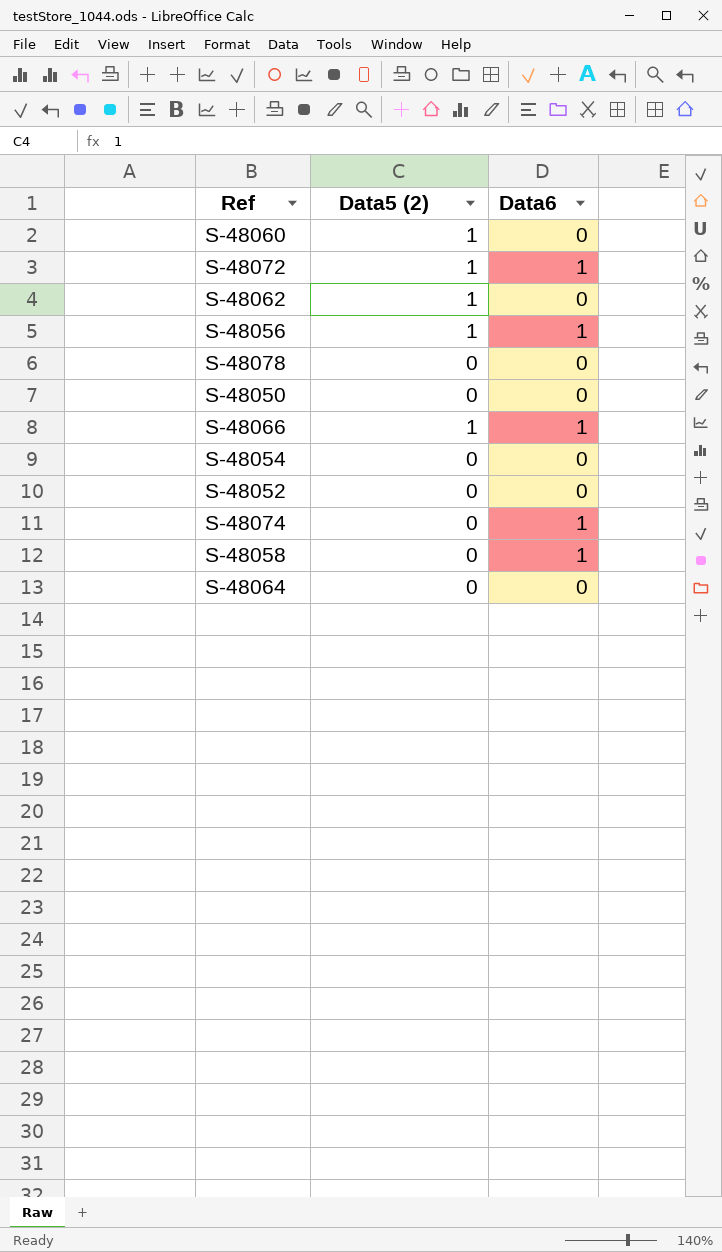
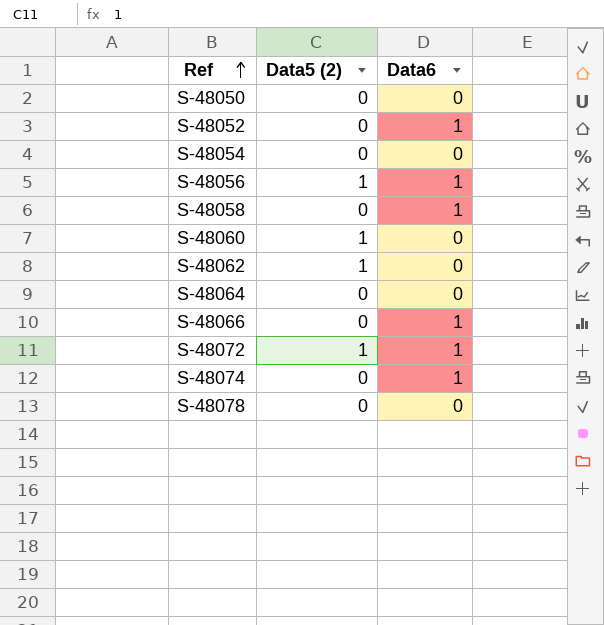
row order: none -> Ref ascending
S-48052 | Data6: 0 -> 1
S-48066 | Data5 (2): 1 -> 0

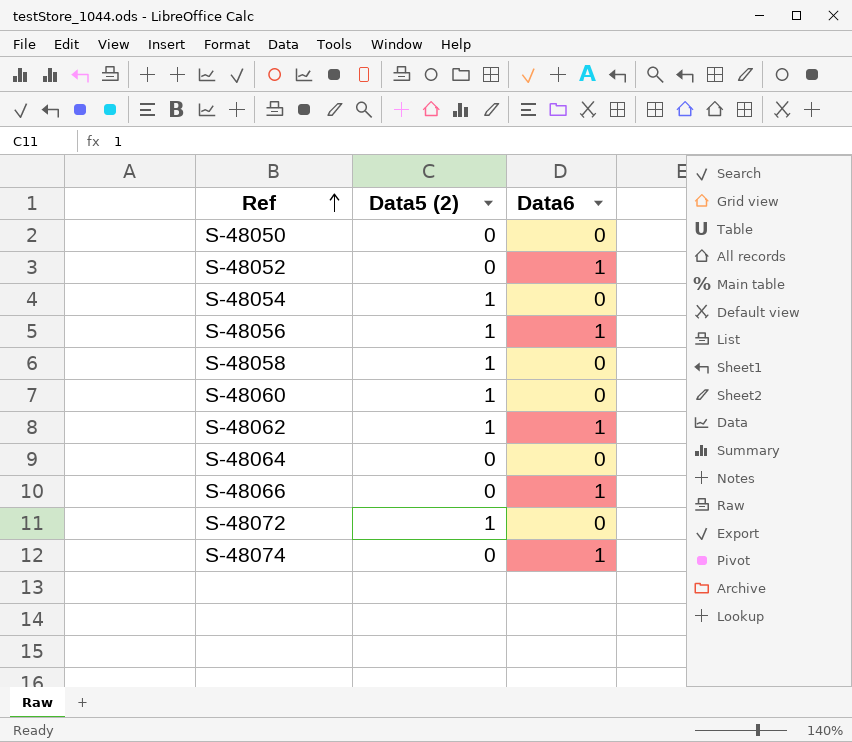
row S-48078: 0 | 0 -> none
S-48054 | Data5 (2): 0 -> 1
S-48058 | Data5 (2): 0 -> 1
S-48058 | Data6: 1 -> 0
S-48062 | Data6: 0 -> 1
S-48072 | Data6: 1 -> 0

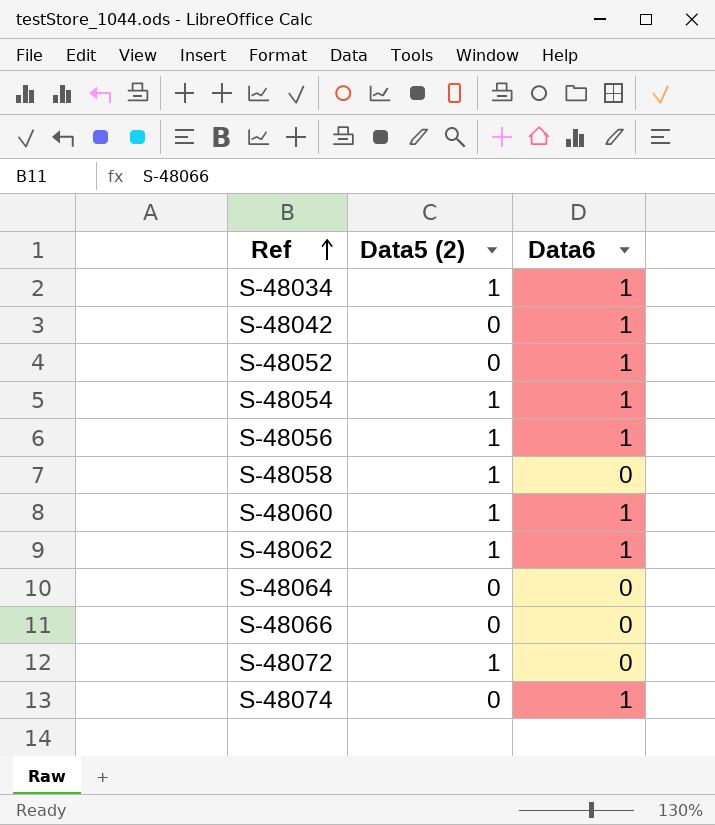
row S-48050: 0 | 0 -> none
row S-48034: none -> 1 | 1
row S-48042: none -> 0 | 1
S-48054 | Data6: 0 -> 1
S-48060 | Data6: 0 -> 1
S-48066 | Data6: 1 -> 0

